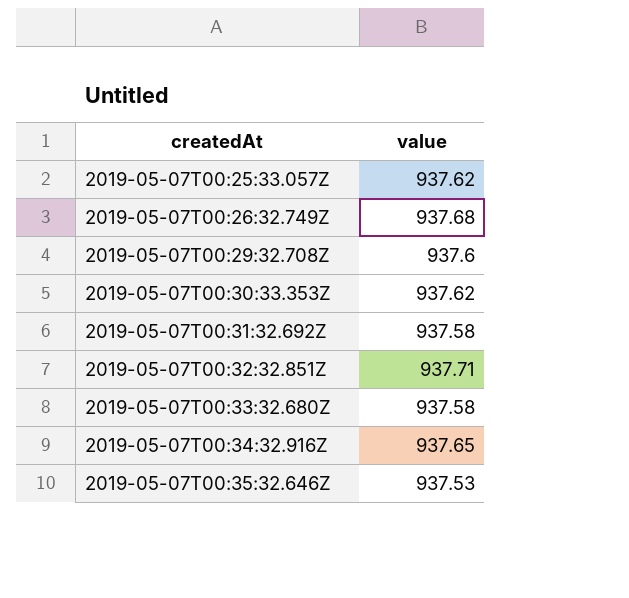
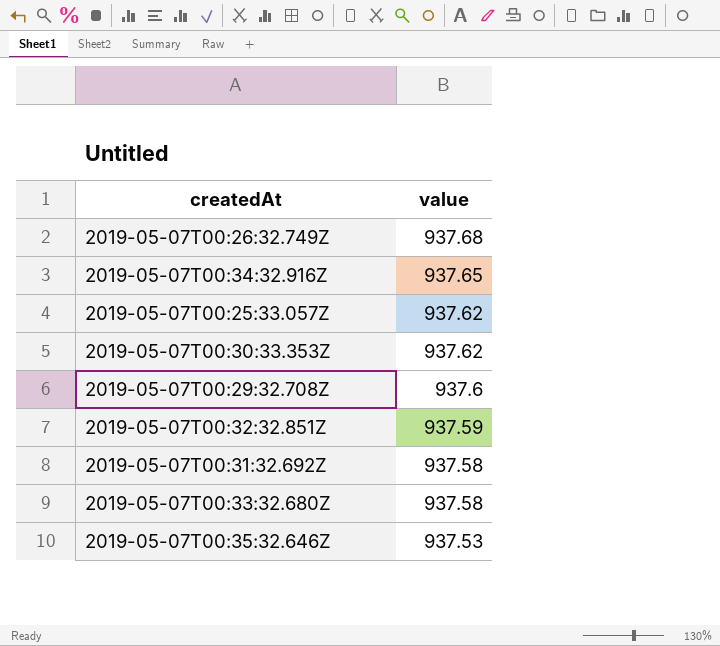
row order: createdAt ascending -> value descending
2019-05-07T00:32:32.851Z | value: 937.71 -> 937.59

